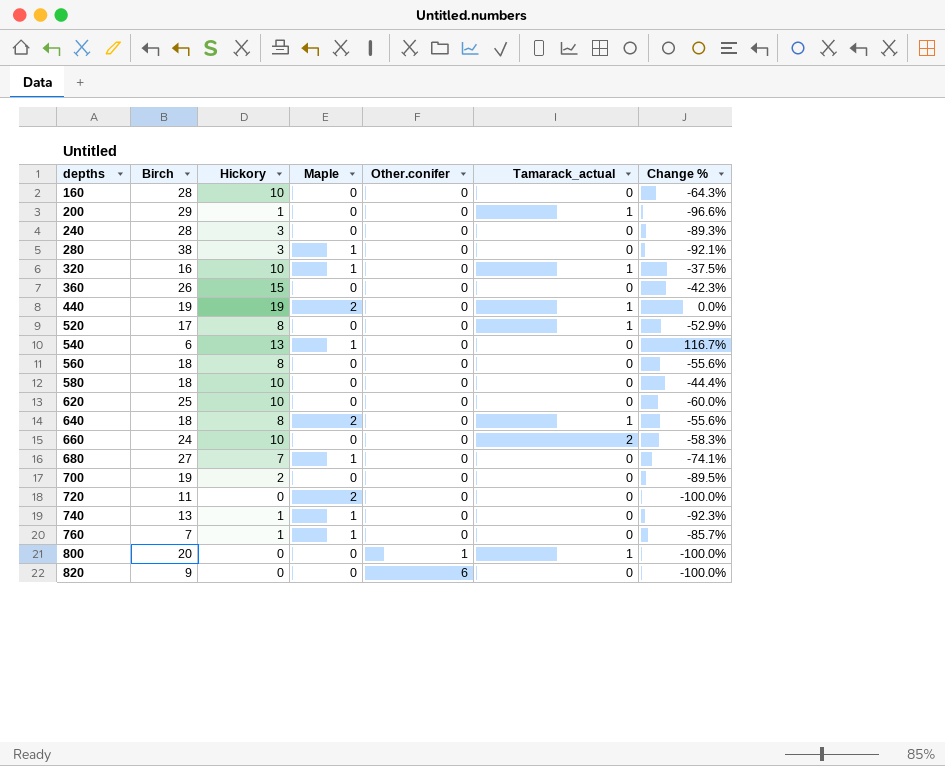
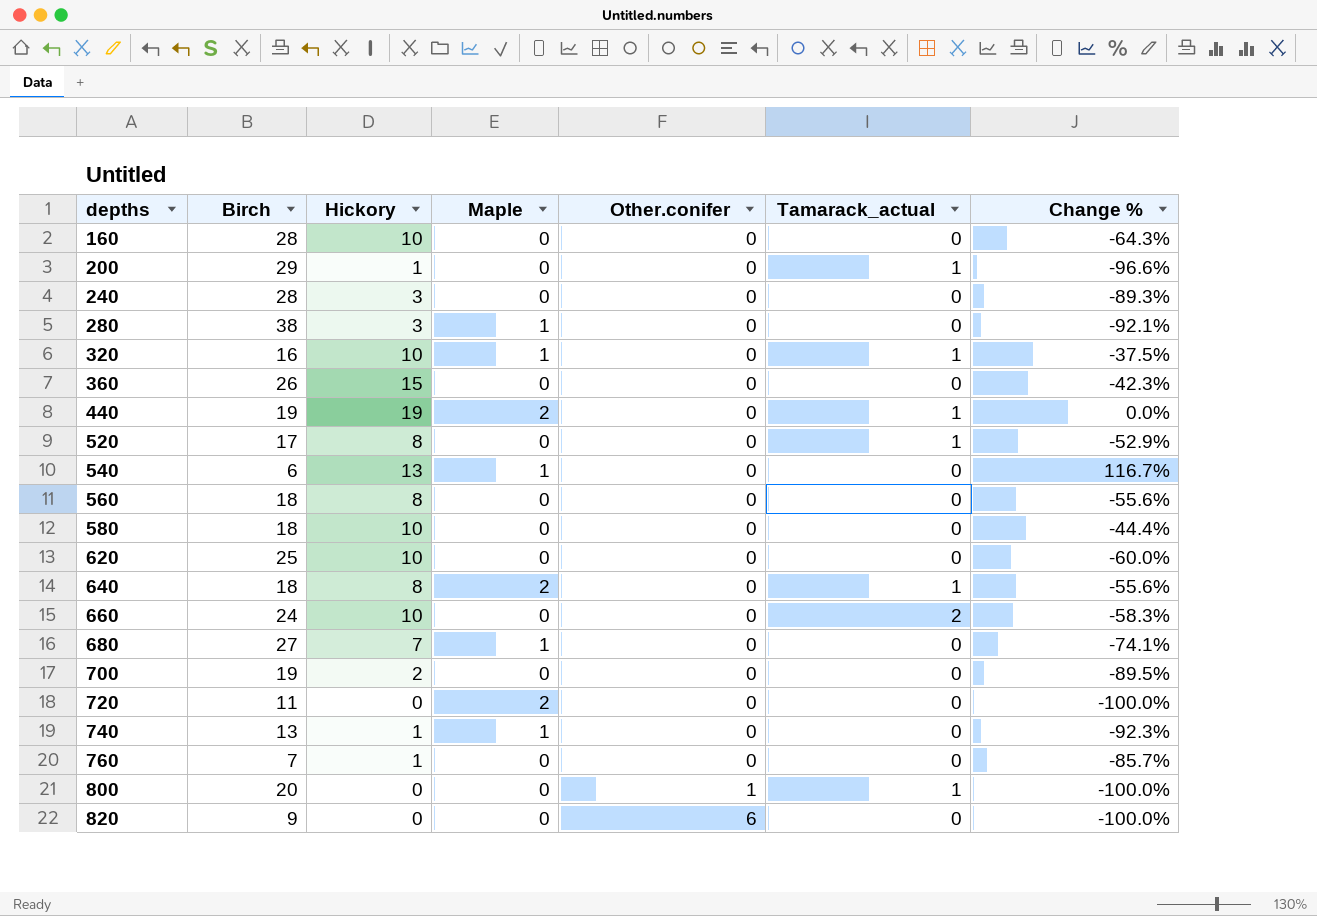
760 | Maple: 1 -> 0

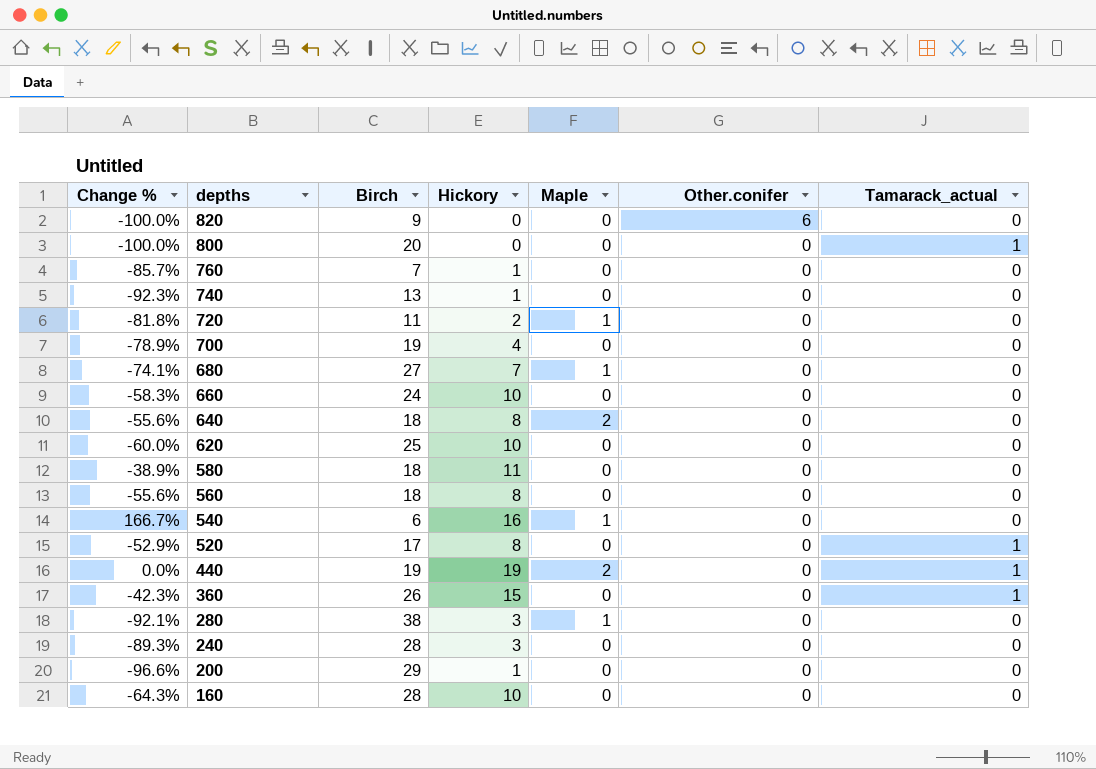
row order: depths ascending -> depths descending
column Change % | position: 7 -> 1
row 320: 16 | 10 | 1 | 0 | 1 | -37.5% -> none
800 | Other.conifer: 1 -> 0
740 | Maple: 1 -> 0
720 | Change %: -100.0% -> -81.8%
720 | Hickory: 0 -> 2
720 | Maple: 2 -> 1
700 | Change %: -89.5% -> -78.9%
700 | Hickory: 2 -> 4
660 | Tamarack_actual: 2 -> 0
640 | Tamarack_actual: 1 -> 0
580 | Change %: -44.4% -> -38.9%
580 | Hickory: 10 -> 11
540 | Change %: 116.7% -> 166.7%
540 | Hickory: 13 -> 16
360 | Tamarack_actual: 0 -> 1
200 | Tamarack_actual: 1 -> 0

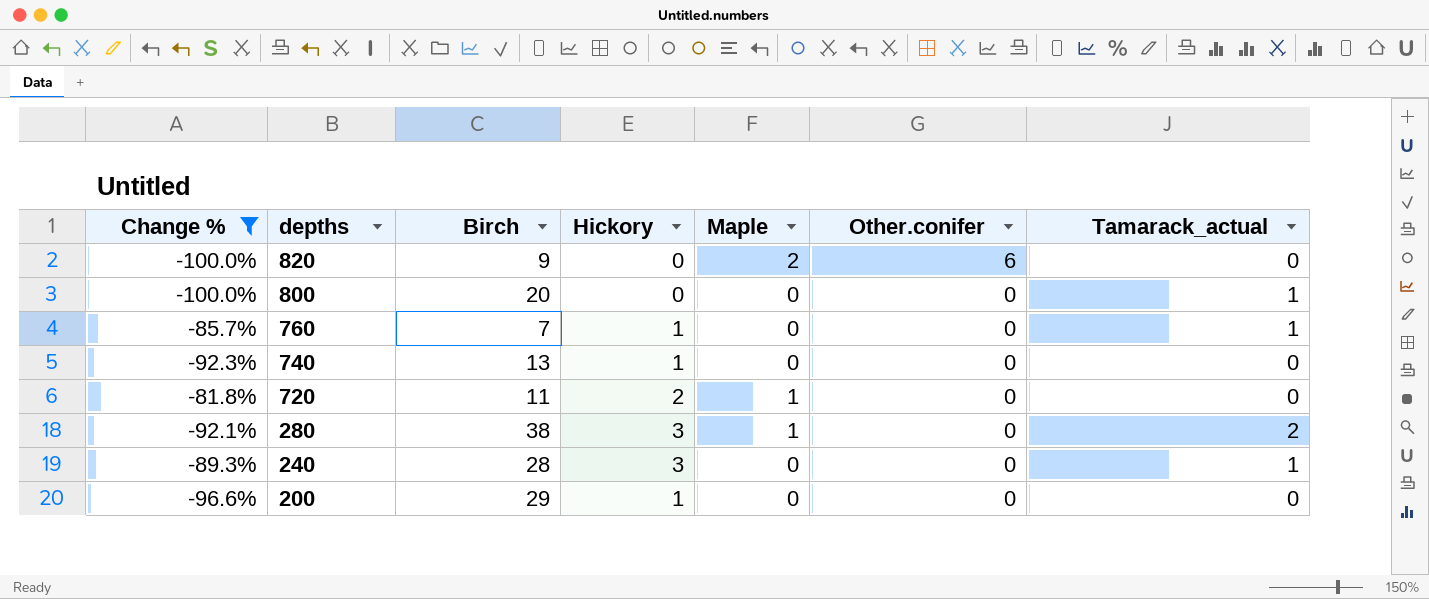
filter: none -> Change % <= -81.8%
820 | Maple: 0 -> 2
760 | Tamarack_actual: 0 -> 1
280 | Tamarack_actual: 0 -> 2
240 | Tamarack_actual: 0 -> 1

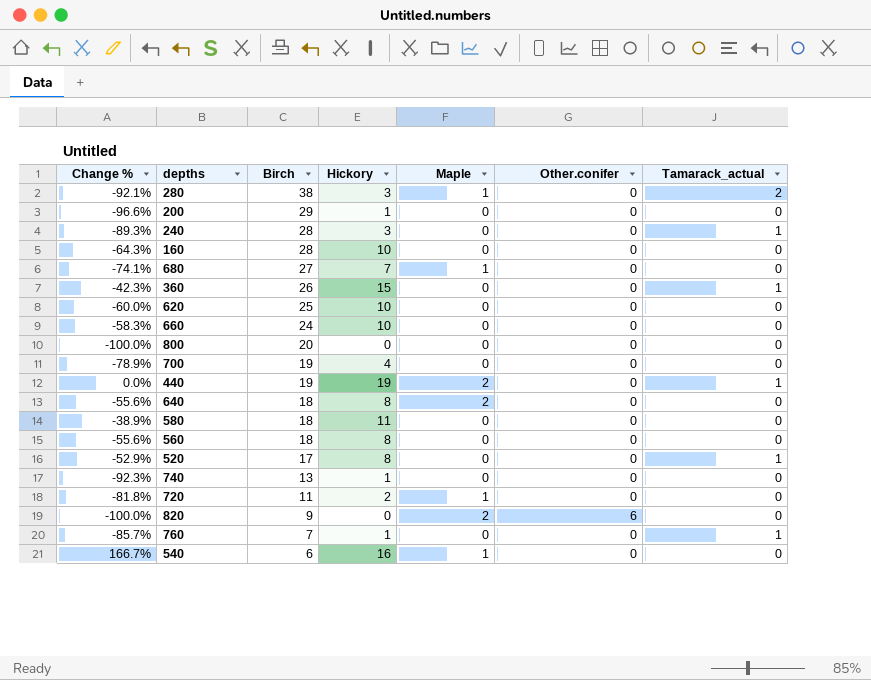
filter: Change % <= -81.8% -> none
row order: depths descending -> Birch descending
800 | Tamarack_actual: 1 -> 0

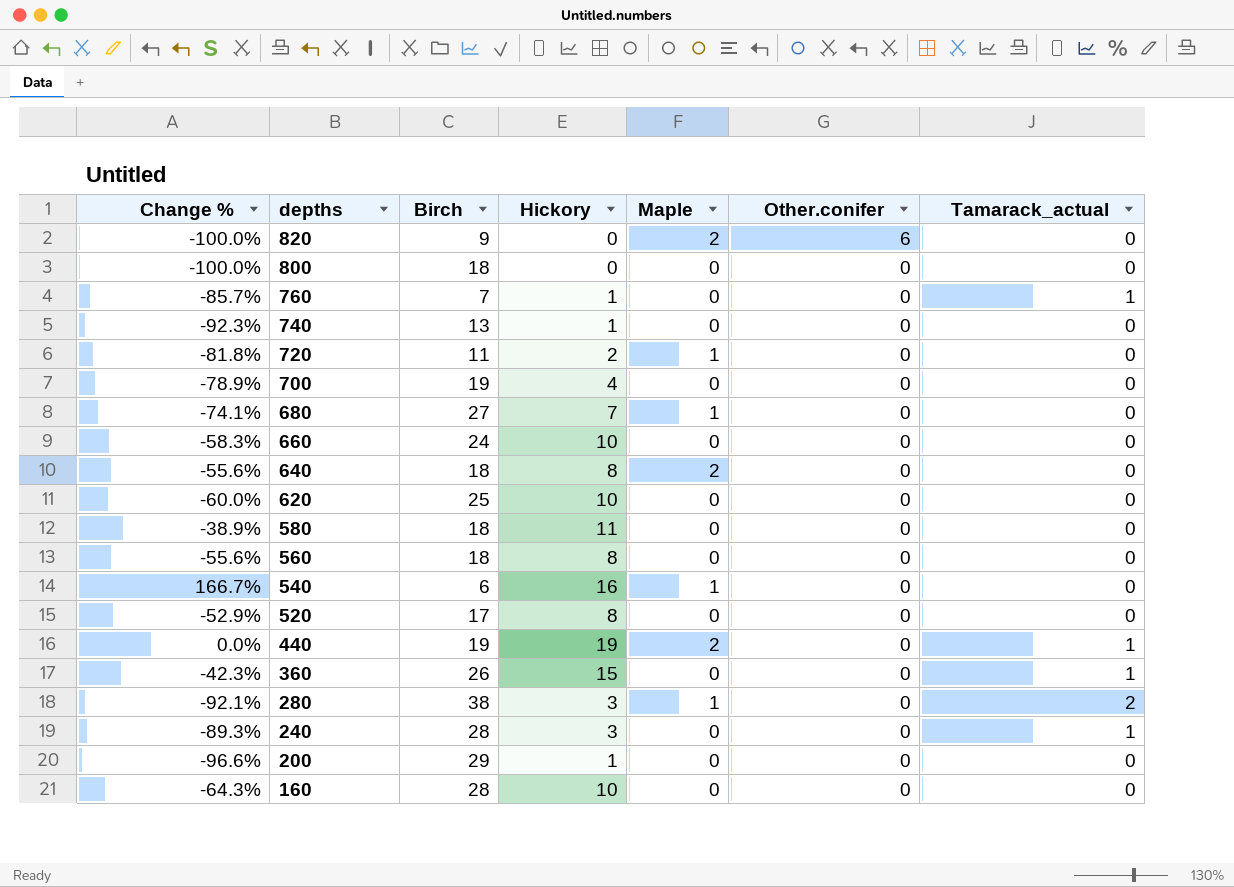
row order: Birch descending -> depths descending
800 | Birch: 20 -> 18
520 | Tamarack_actual: 1 -> 0

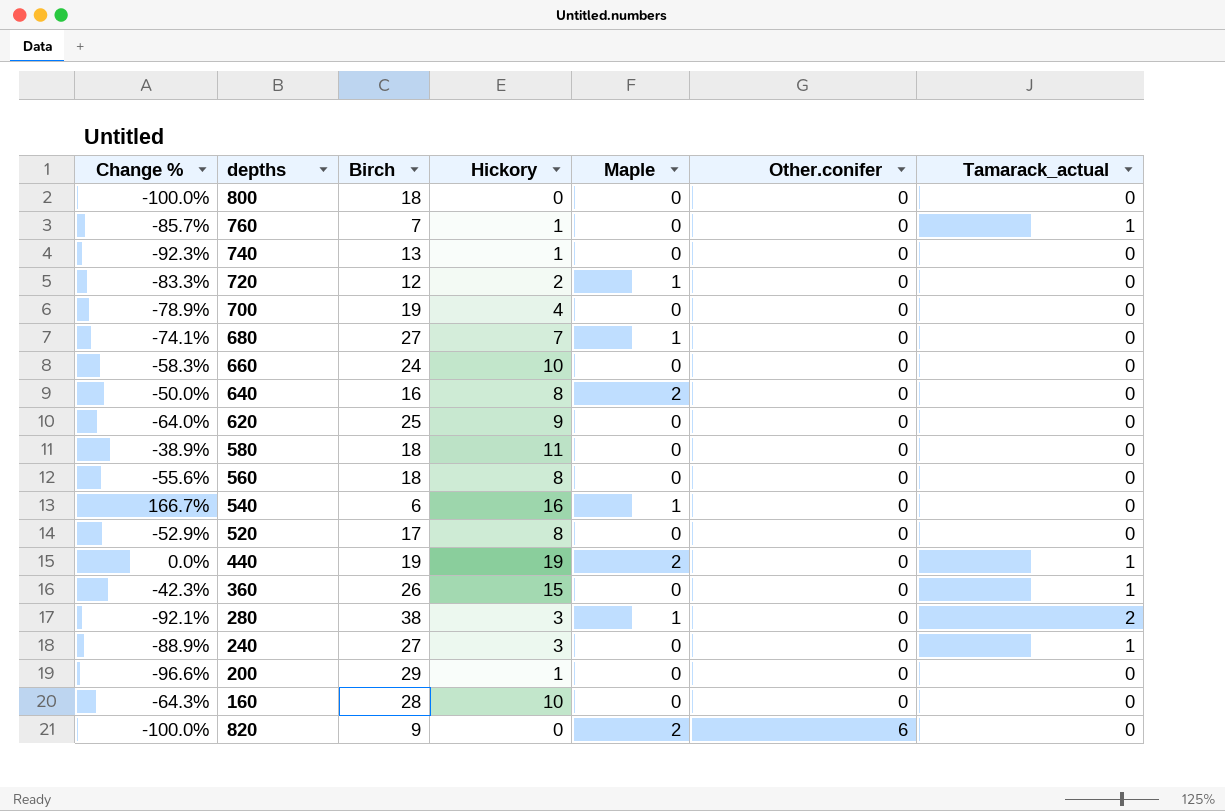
row order: depths descending -> Other.conifer ascending
720 | Change %: -81.8% -> -83.3%
720 | Birch: 11 -> 12
640 | Change %: -55.6% -> -50.0%
640 | Birch: 18 -> 16
620 | Change %: -60.0% -> -64.0%
620 | Hickory: 10 -> 9
240 | Change %: -89.3% -> -88.9%
240 | Birch: 28 -> 27

